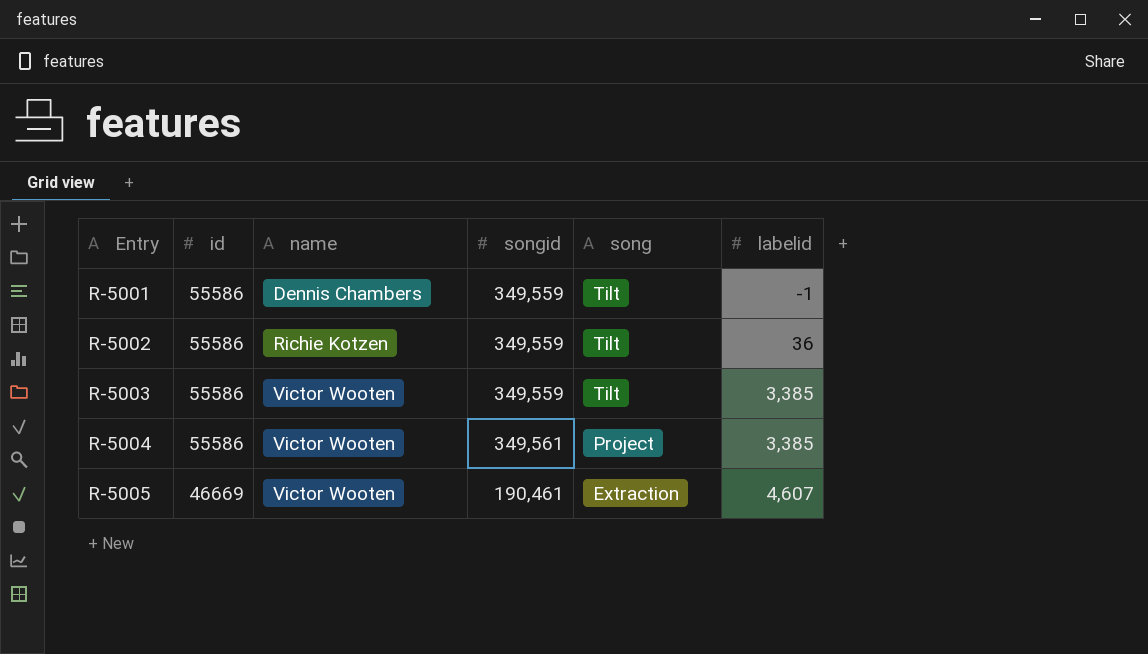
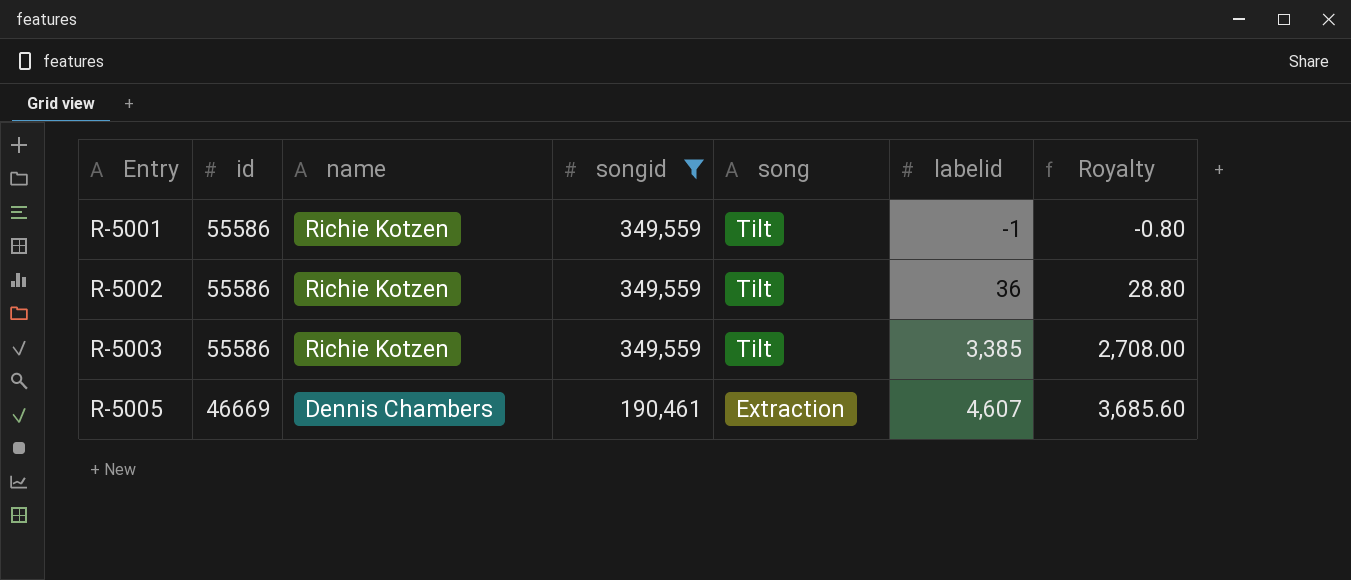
filter: none -> songid != 349,561
column Royalty | formula: none -> [labelid] * 0.8
R-5001 | name: Dennis Chambers -> Richie Kotzen
R-5003 | name: Victor Wooten -> Richie Kotzen
R-5005 | name: Victor Wooten -> Dennis Chambers

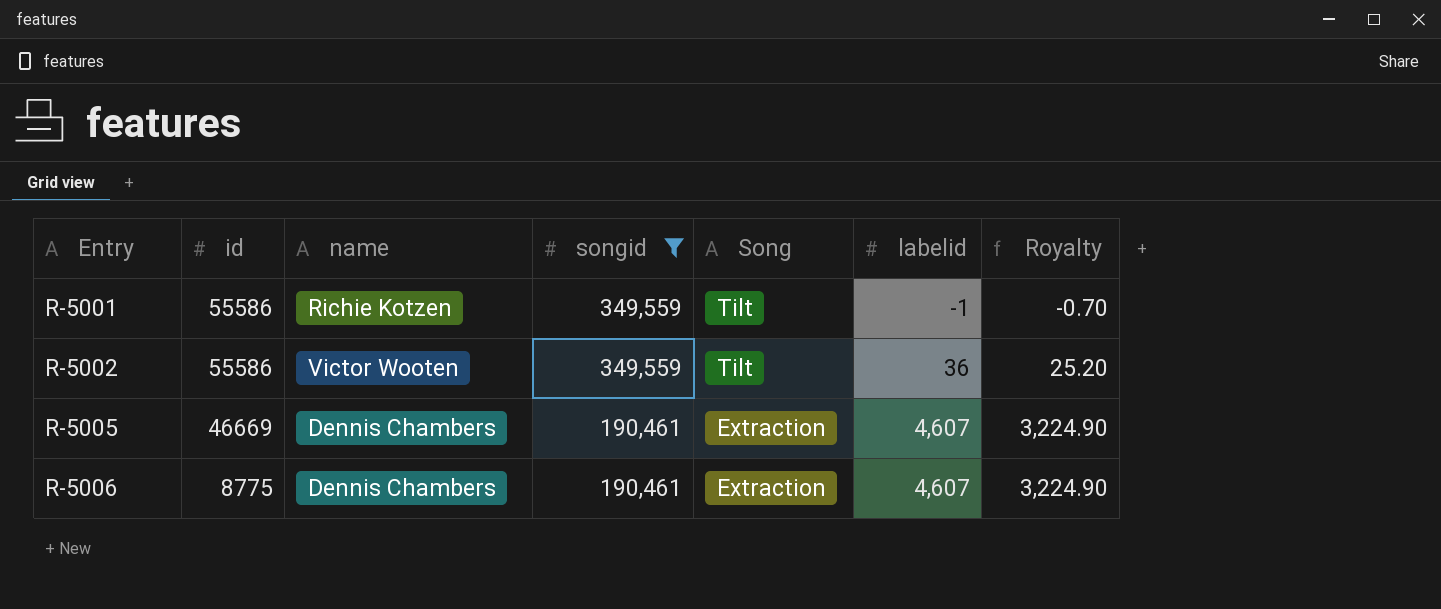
column name: song -> Song
column Royalty | formula: [labelid] * 0.8 -> [labelid] * 0.7
row R-5003: 55586 | Richie Kotzen | 349,559 | Tilt | 3,385 | 2,708.00 -> none
R-5002 | name: Richie Kotzen -> Victor Wooten
row R-5006: none -> 8775 | Dennis Chambers | 190,461 | Extraction | 4,607 | 3,224.90

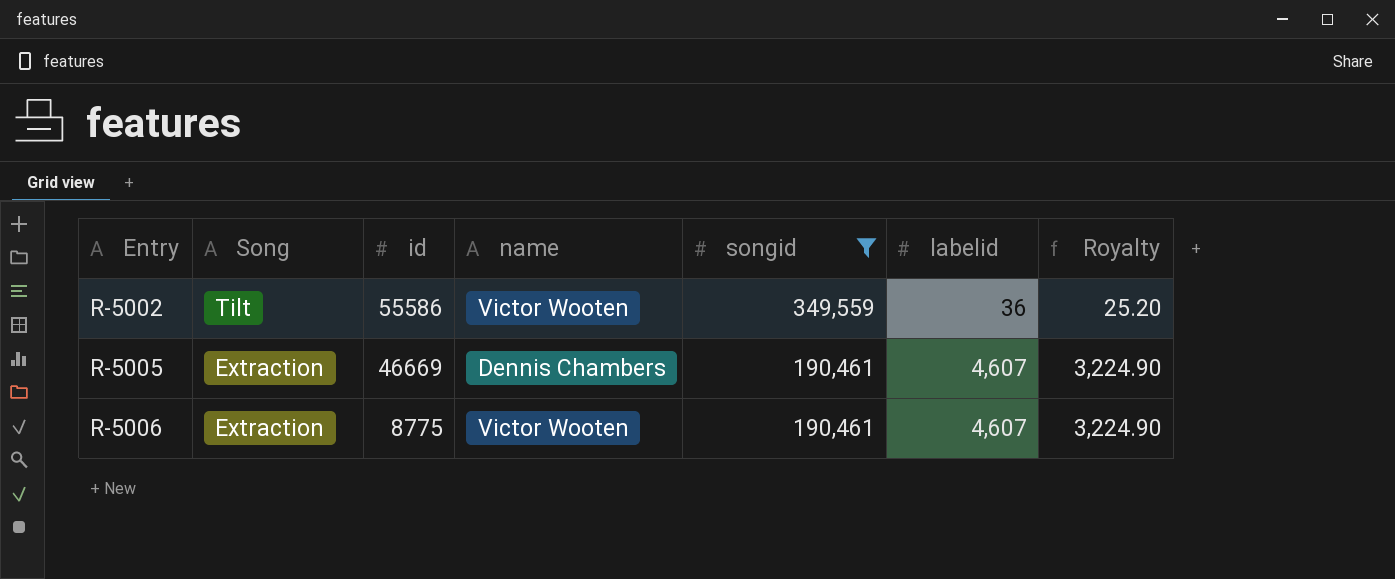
column Song | position: 5 -> 2
row R-5001: 55586 | Richie Kotzen | 349,559 | Tilt | -1 | -0.70 -> none
R-5006 | name: Dennis Chambers -> Victor Wooten

